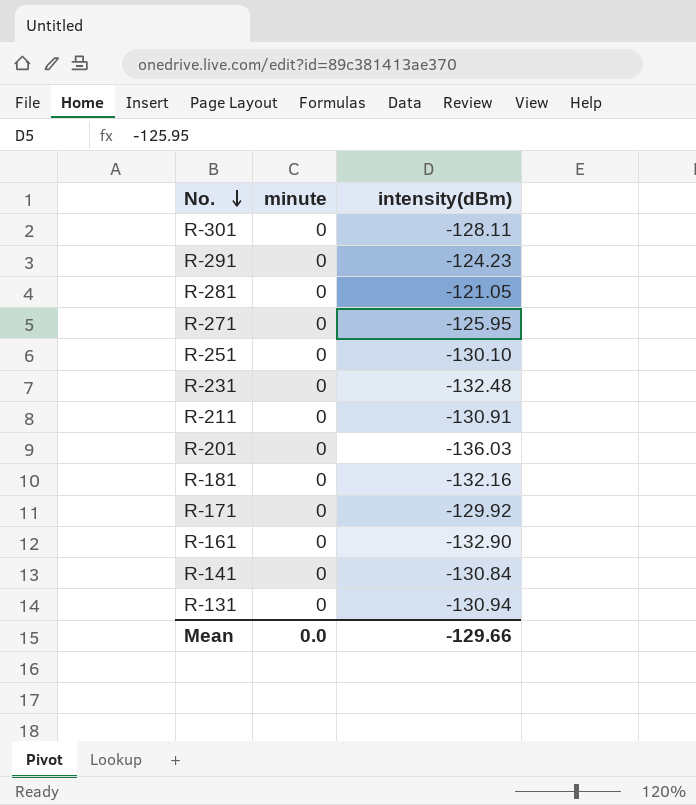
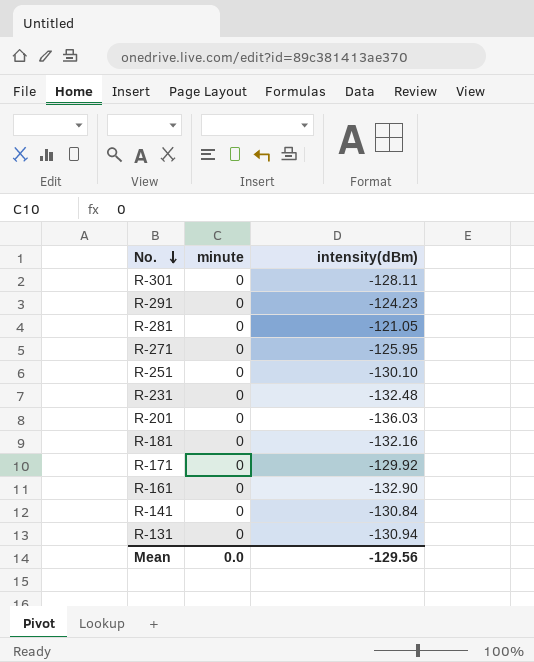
row R-211: 0 | -130.91 -> none
Mean | intensity(dBm): -129.66 -> -129.56

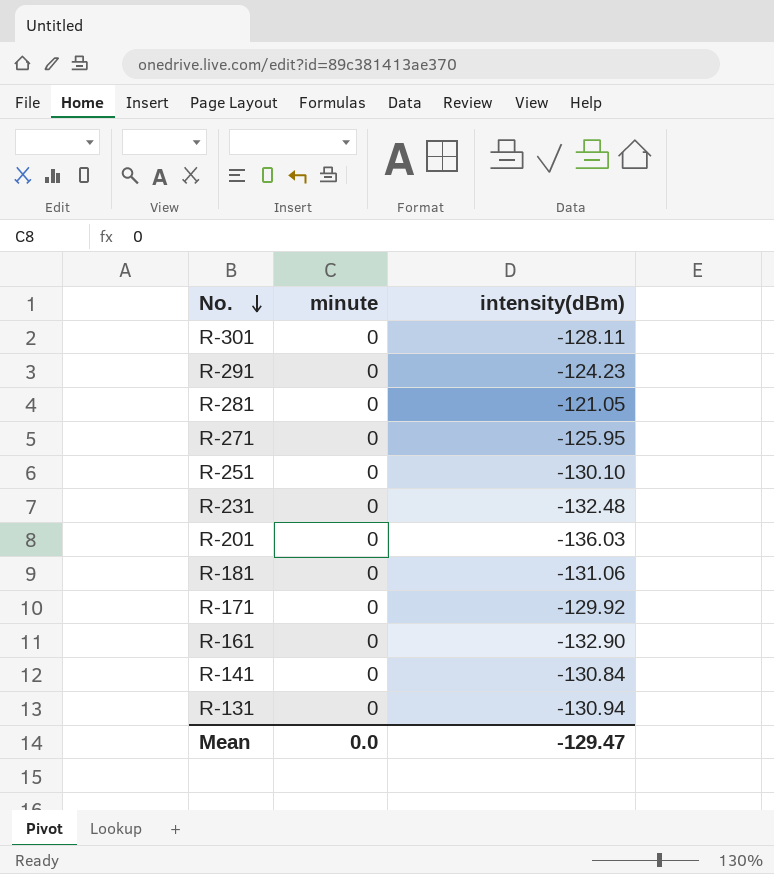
R-181 | intensity(dBm): -132.16 -> -131.06
Mean | intensity(dBm): -129.56 -> -129.47

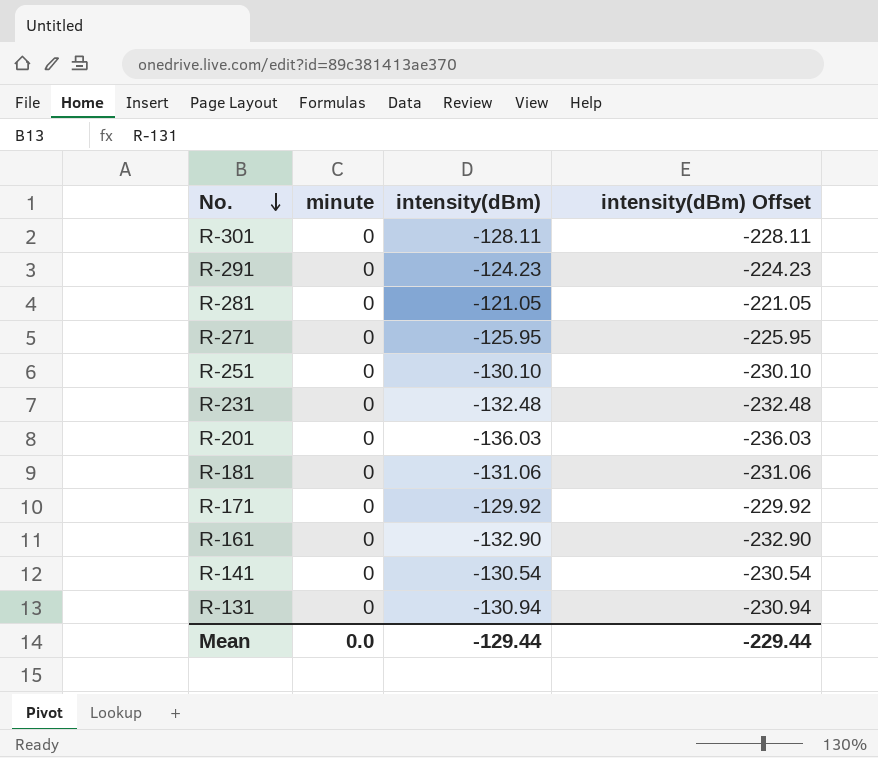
column intensity(dBm) Offset | formula: none -> [intensity(dBm)] - 100
R-141 | intensity(dBm): -130.84 -> -130.54
Mean | intensity(dBm): -129.47 -> -129.44

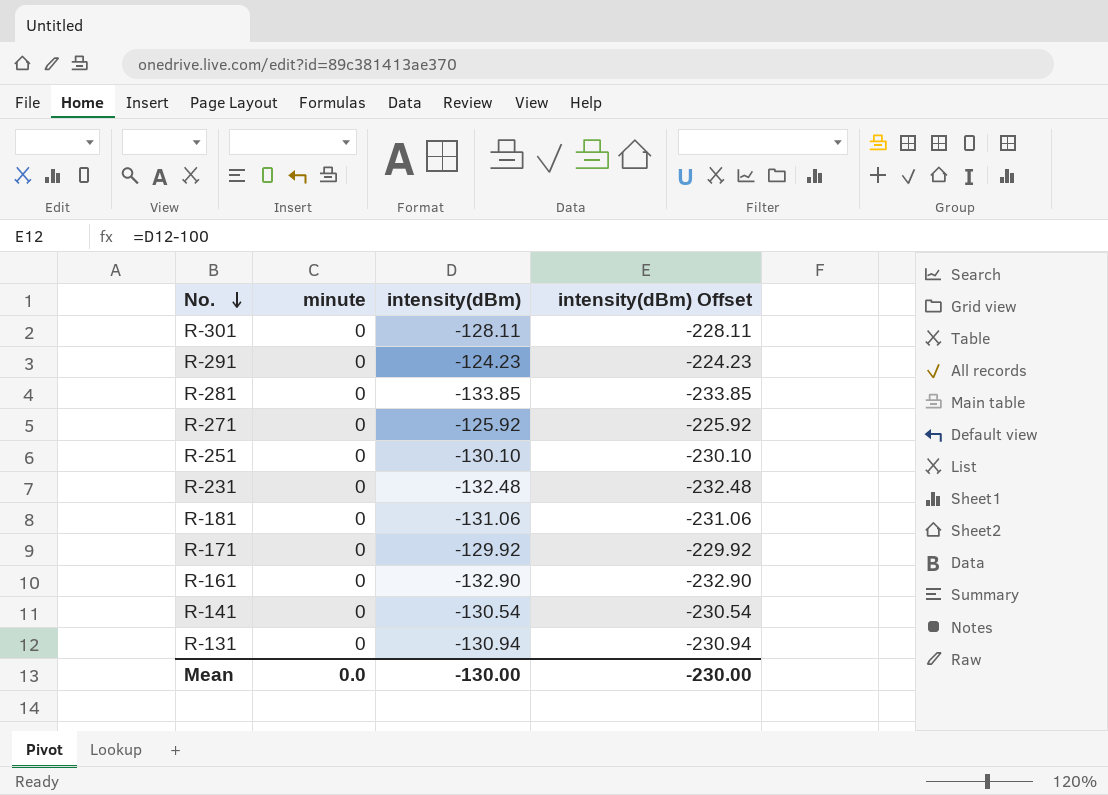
row R-201: 0 | -136.03 | -236.03 -> none
R-281 | intensity(dBm): -121.05 -> -133.85
R-281 | intensity(dBm) Offset: -221.05 -> -233.85
R-271 | intensity(dBm): -125.95 -> -125.92
R-271 | intensity(dBm) Offset: -225.95 -> -225.92
Mean | intensity(dBm): -129.44 -> -130.00
Mean | intensity(dBm) Offset: -229.44 -> -230.00

